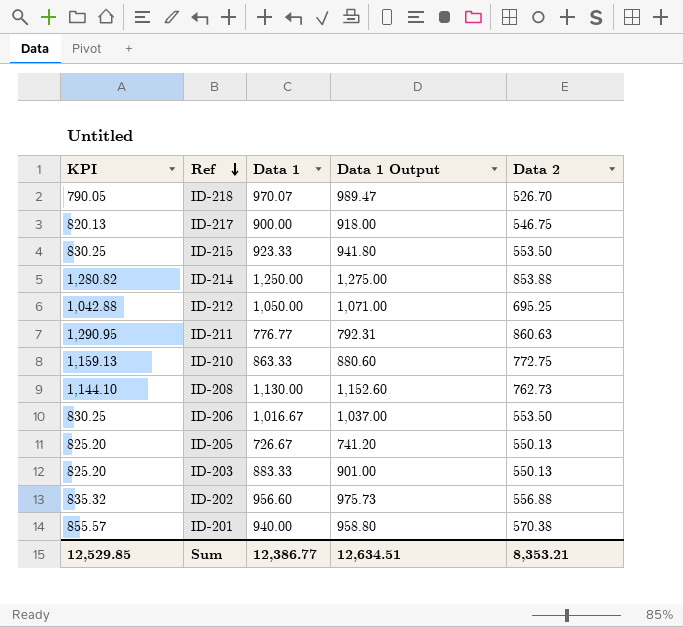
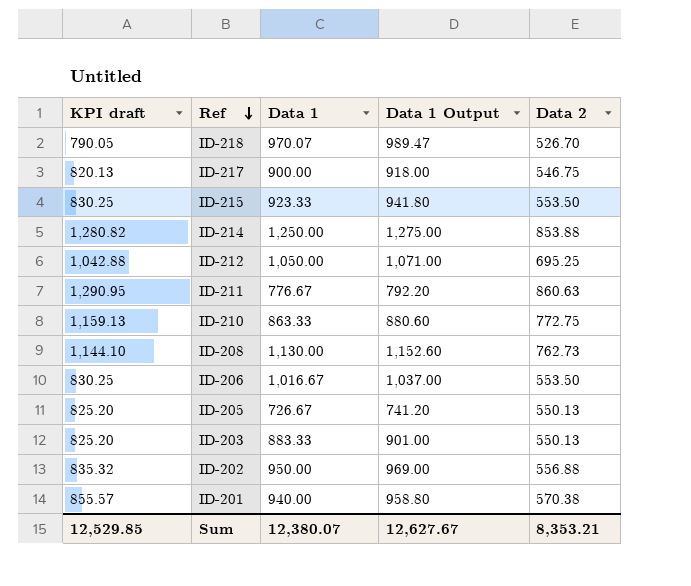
column name: KPI -> KPI draft
ID-211 | Data 1: 776.77 -> 776.67
ID-211 | Data 1 Output: 792.31 -> 792.20
ID-202 | Data 1: 956.60 -> 950.00
ID-202 | Data 1 Output: 975.73 -> 969.00
Sum | Data 1: 12,386.77 -> 12,380.07
Sum | Data 1 Output: 12,634.51 -> 12,627.67

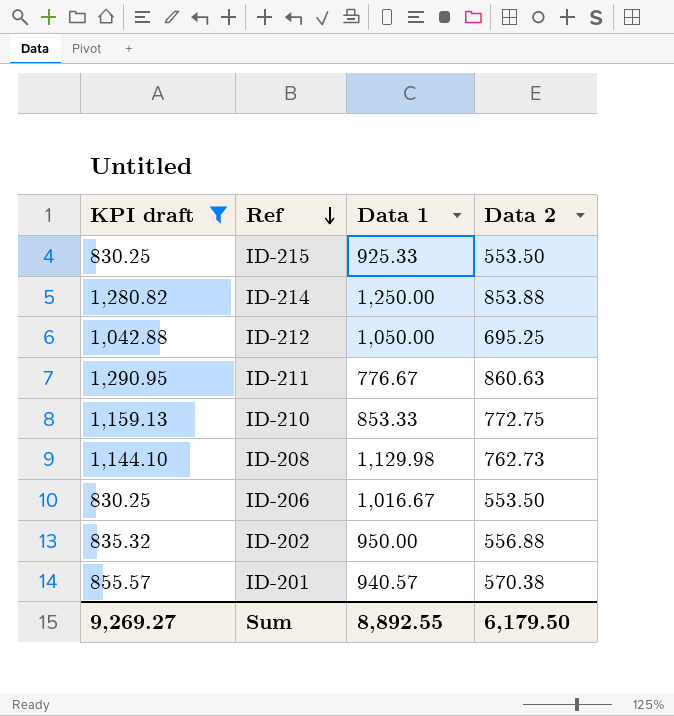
filter: none -> KPI draft >= 830.25
column Data 1 Output | formula: [Data 1] * 1.02 -> none
ID-215 | Data 1: 923.33 -> 925.33
ID-210 | Data 1: 863.33 -> 853.33
ID-208 | Data 1: 1,130.00 -> 1,129.98
ID-201 | Data 1: 940.00 -> 940.57
Sum | KPI draft: 12,529.85 -> 9,269.27
Sum | Data 1: 12,380.07 -> 8,892.55
Sum | Data 2: 8,353.21 -> 6,179.50

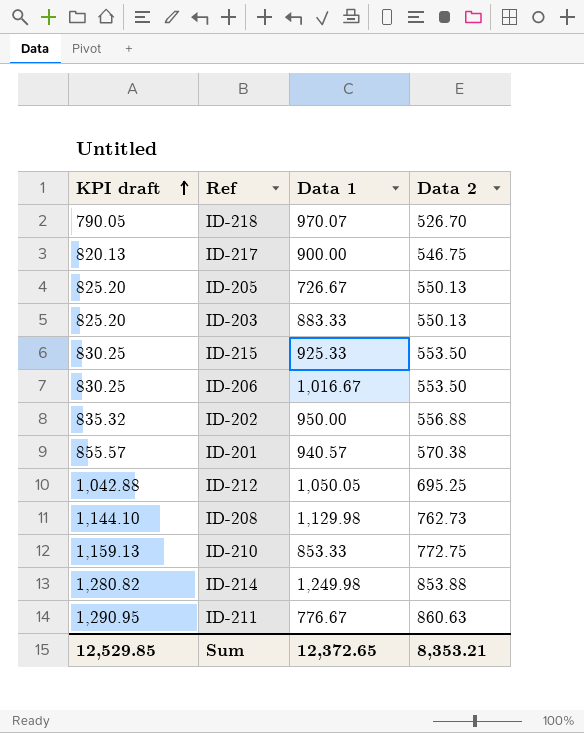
filter: KPI draft >= 830.25 -> none
row order: Ref descending -> KPI draft ascending
ID-212 | Data 1: 1,050.00 -> 1,050.05
ID-214 | Data 1: 1,250.00 -> 1,249.98
Sum | KPI draft: 9,269.27 -> 12,529.85
Sum | Data 1: 8,892.55 -> 12,372.65
Sum | Data 2: 6,179.50 -> 8,353.21

